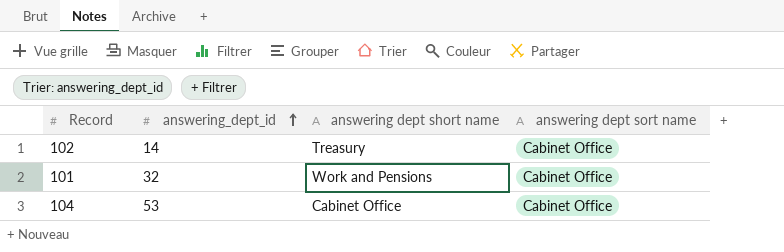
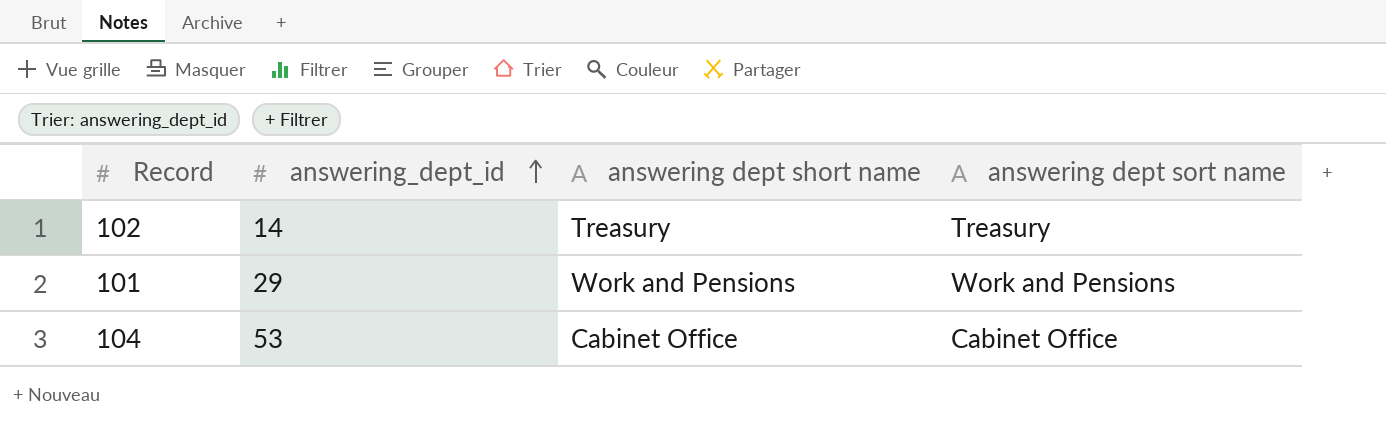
102 | answering dept sort name: Cabinet Office -> Treasury
101 | answering_dept_id: 32 -> 29
101 | answering dept sort name: Cabinet Office -> Work and Pensions

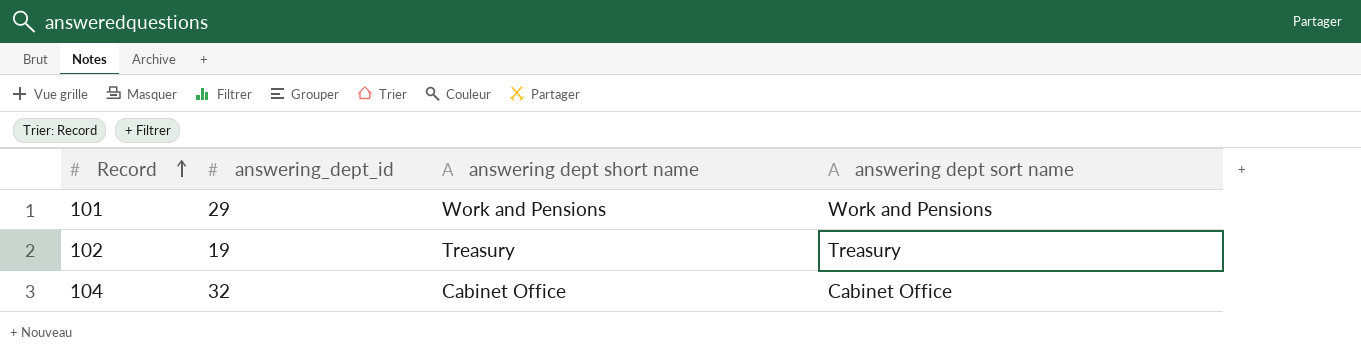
row order: answering_dept_id ascending -> Record ascending
102 | answering_dept_id: 14 -> 19
104 | answering_dept_id: 53 -> 32

